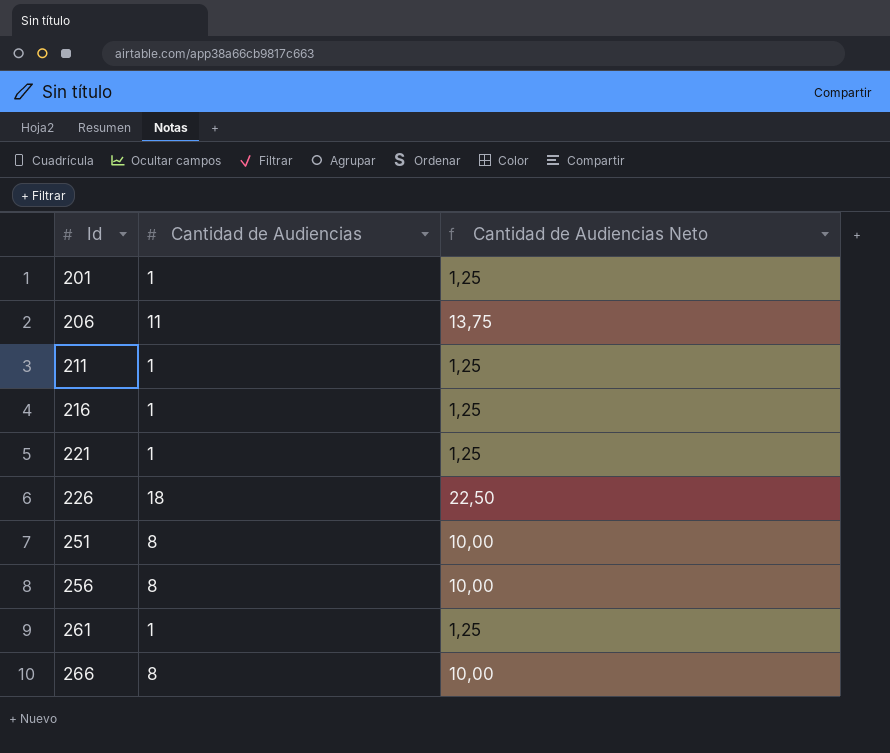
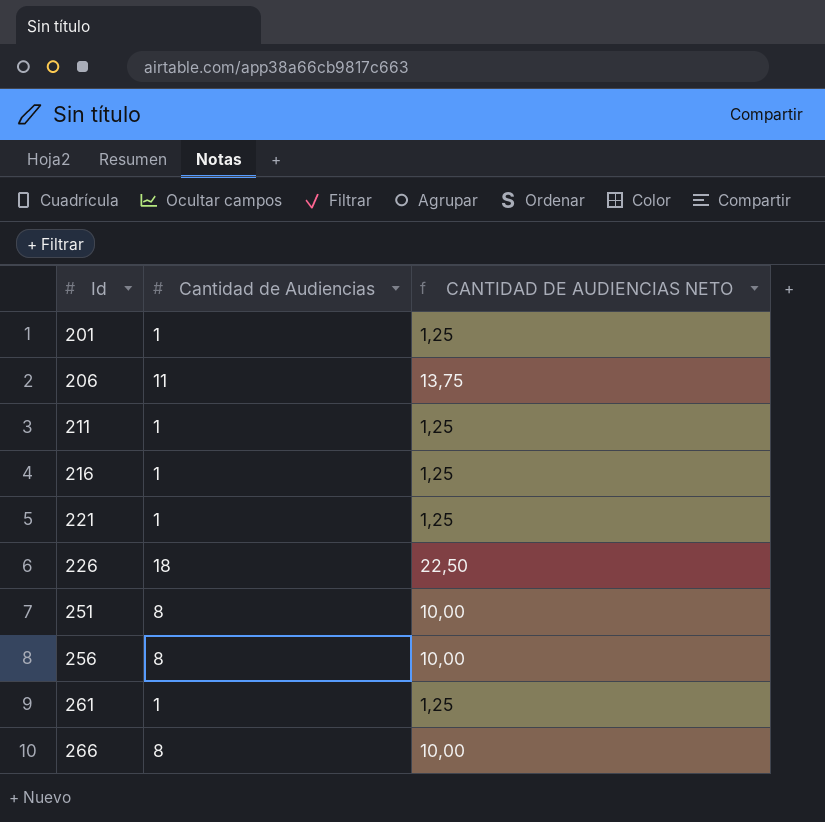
column name: Cantidad de Audiencias Neto -> CANTIDAD DE AUDIENCIAS NETO

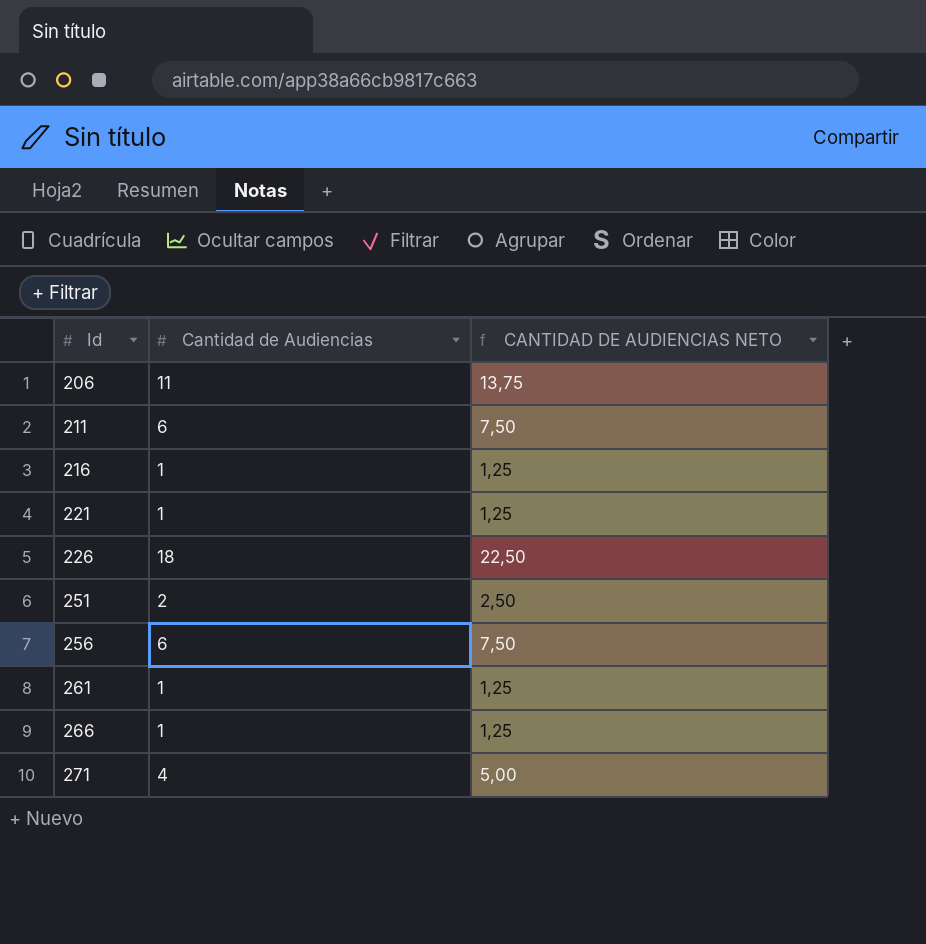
row 201: 1 | 1,25 -> none
211 | Cantidad de Audiencias: 1 -> 6
211 | CANTIDAD DE AUDIENCIAS NETO: 1,25 -> 7,50
251 | Cantidad de Audiencias: 8 -> 2
251 | CANTIDAD DE AUDIENCIAS NETO: 10,00 -> 2,50
256 | Cantidad de Audiencias: 8 -> 6
256 | CANTIDAD DE AUDIENCIAS NETO: 10,00 -> 7,50
266 | Cantidad de Audiencias: 8 -> 1
266 | CANTIDAD DE AUDIENCIAS NETO: 10,00 -> 1,25
row 271: none -> 4 | 5,00

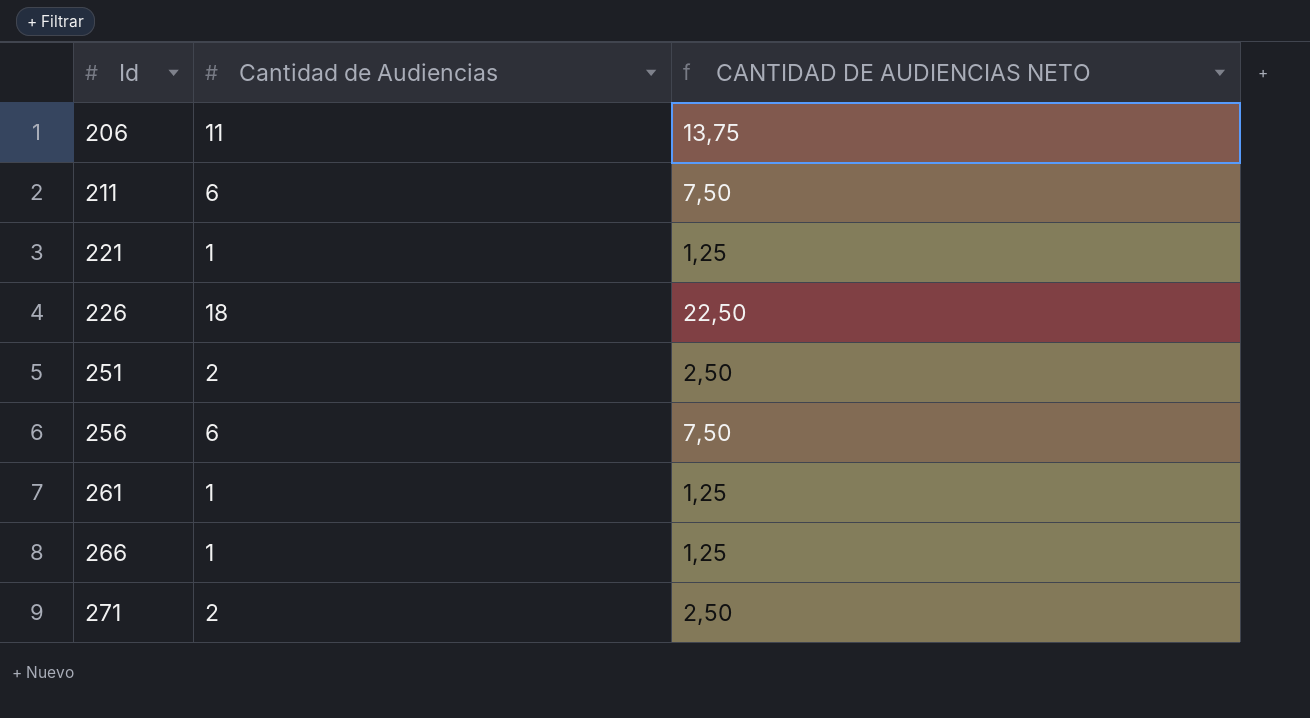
row 216: 1 | 1,25 -> none
271 | Cantidad de Audiencias: 4 -> 2
271 | CANTIDAD DE AUDIENCIAS NETO: 5,00 -> 2,50

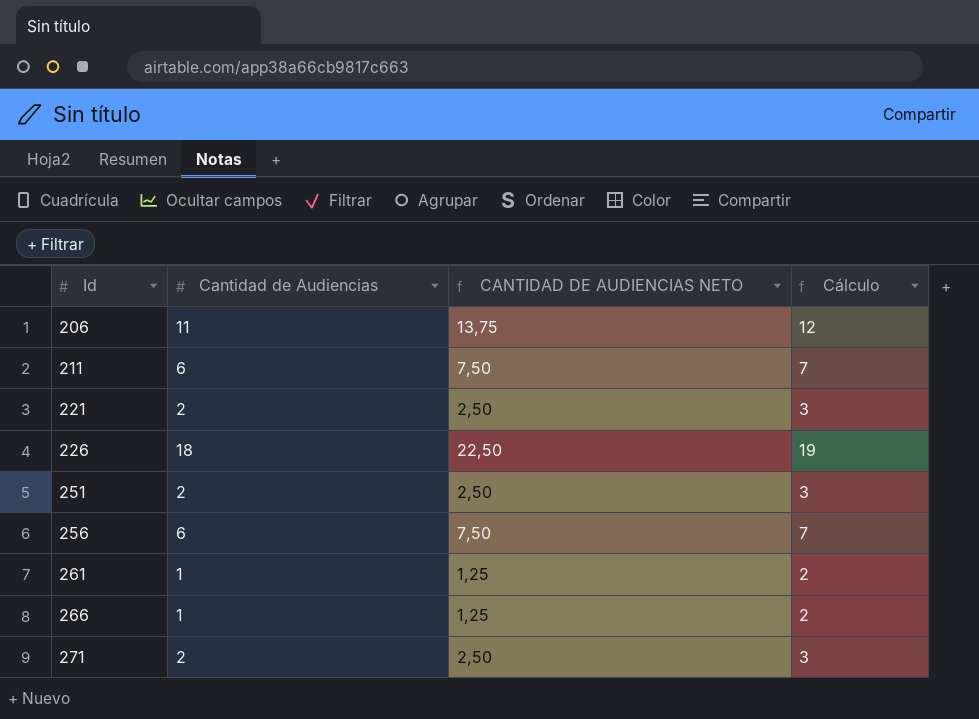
column Cálculo | formula: none -> [Cantidad de Audiencias] + 1
221 | Cantidad de Audiencias: 1 -> 2
221 | CANTIDAD DE AUDIENCIAS NETO: 1,25 -> 2,50

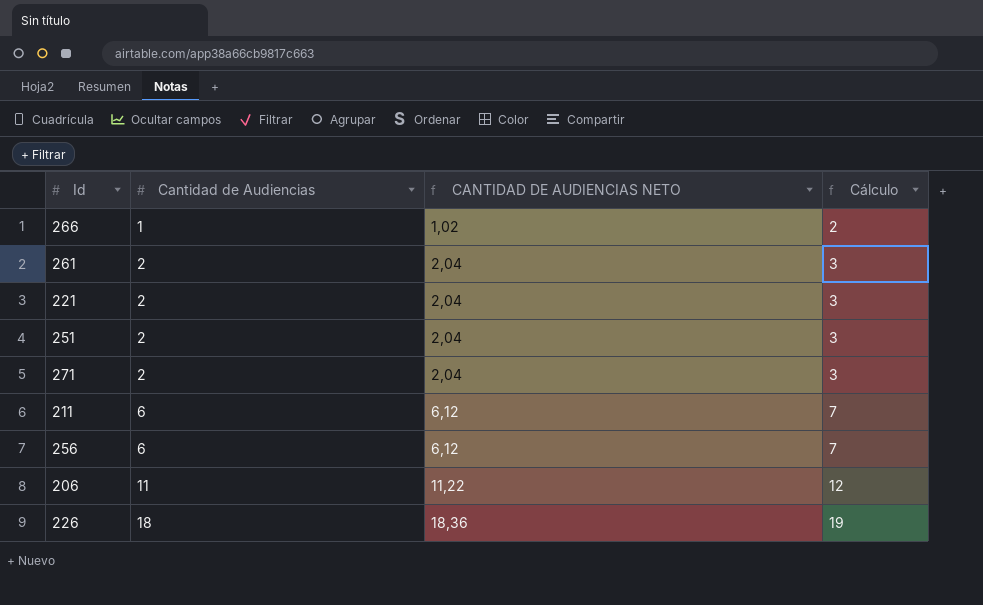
row order: Id ascending -> Cantidad de Audiencias ascending
column CANTIDAD DE AUDIENCIAS NETO | formula: [Cantidad de Audiencias] * 1,25 -> [Cantidad de Audiencias] * 1,02
261 | Cantidad de Audiencias: 1 -> 2
261 | Cálculo: 2 -> 3

